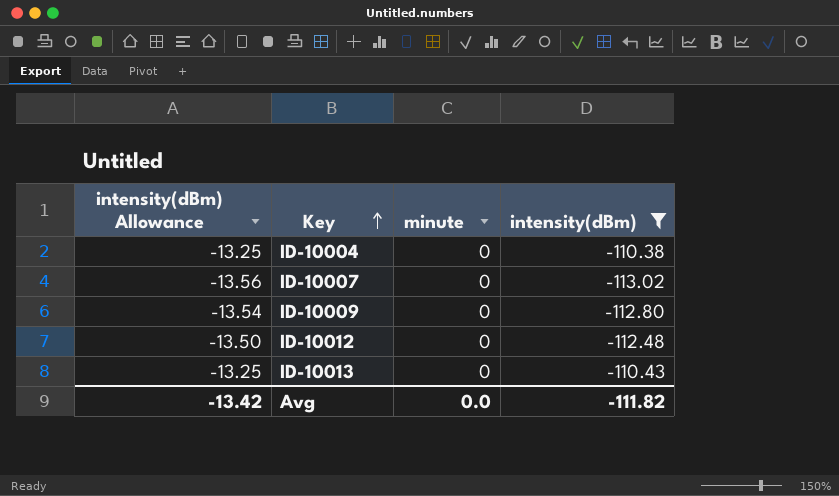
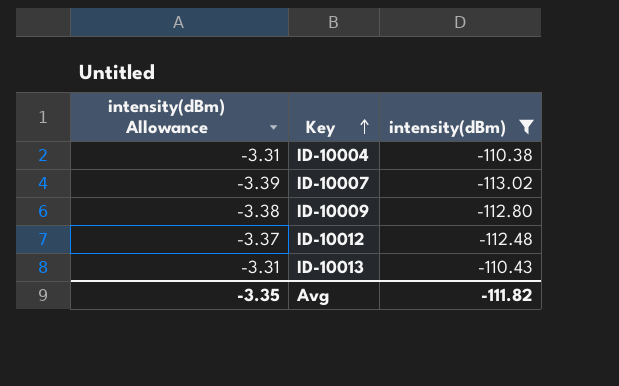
column minute | position: 3 -> none
column intensity(dBm) Allowance | formula: [intensity(dBm)] * 0.12 -> [intensity(dBm)] * 0.03
Avg | intensity(dBm) Allowance: -13.42 -> -3.35

